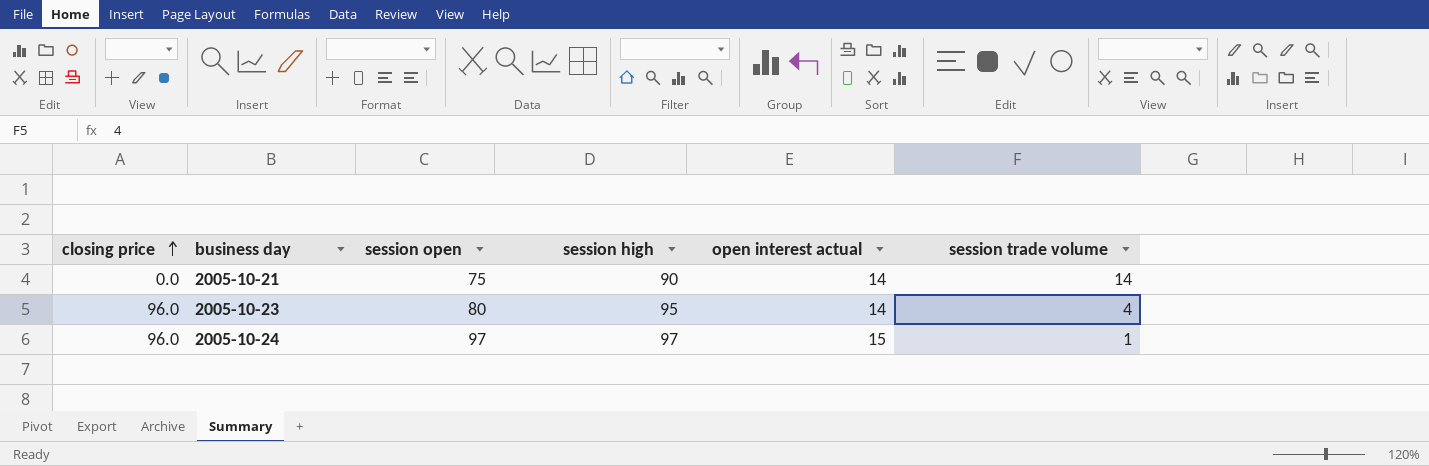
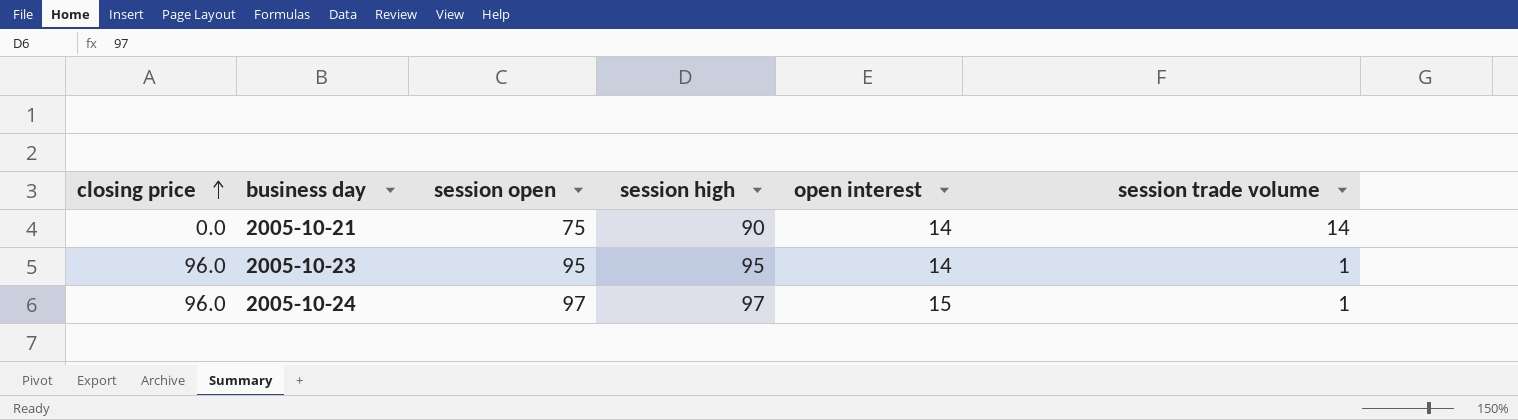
column name: open interest actual -> open interest
2005-10-23 | session open: 80 -> 95
2005-10-23 | session trade volume: 4 -> 1

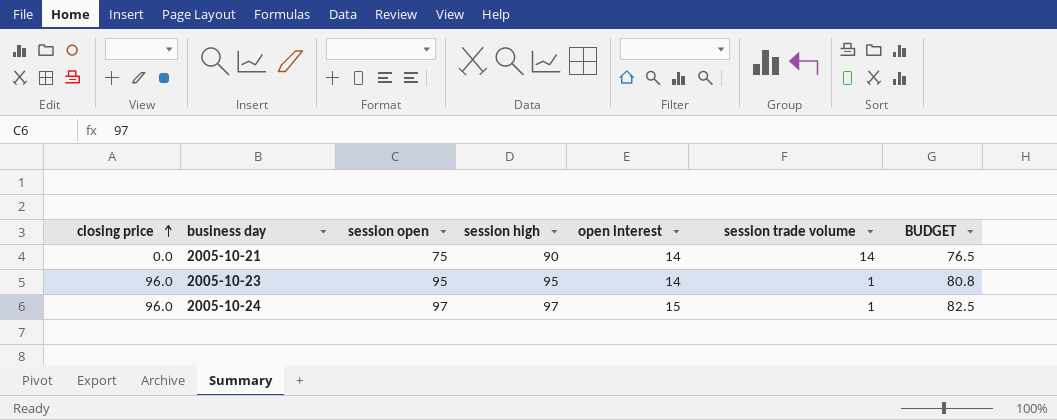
column BUDGET | formula: none -> [session high] * 0.85

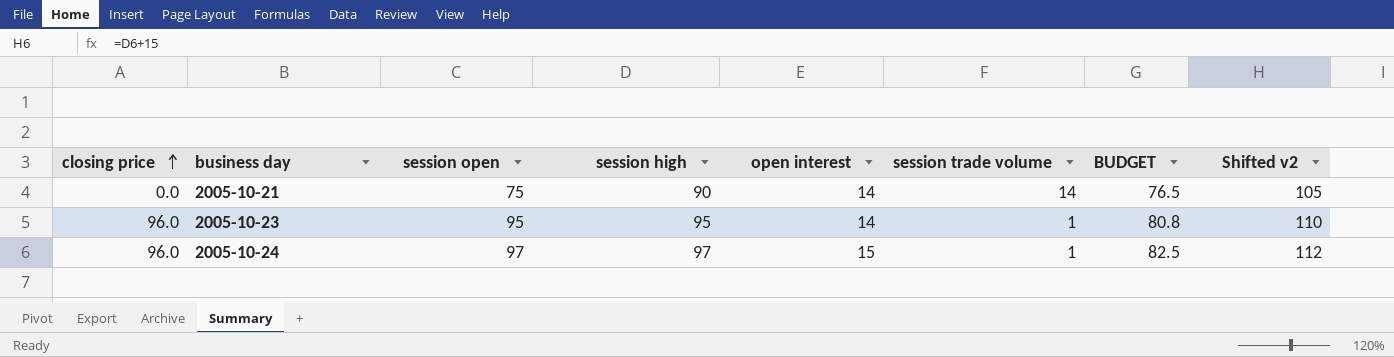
column Shifted v2 | formula: none -> [session high] + 15

